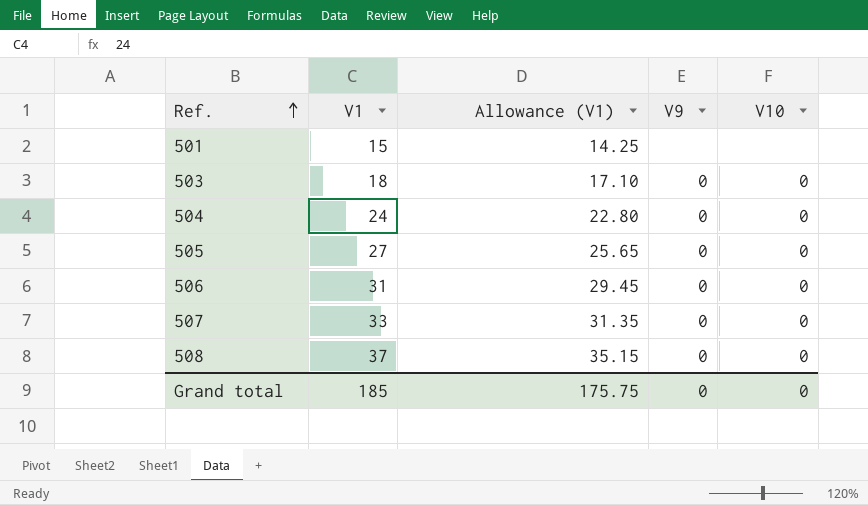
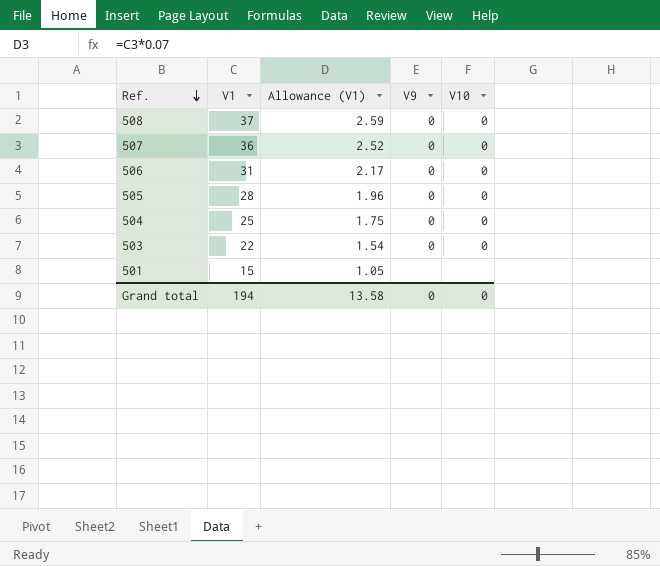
row order: Ref. ascending -> Ref. descending
column Allowance (V1) | formula: [V1] * 0.95 -> [V1] * 0.07
507 | V1: 33 -> 36
505 | V1: 27 -> 28
504 | V1: 24 -> 25
503 | V1: 18 -> 22
Grand total | V1: 185 -> 194
Grand total | Allowance (V1): 175.75 -> 13.58

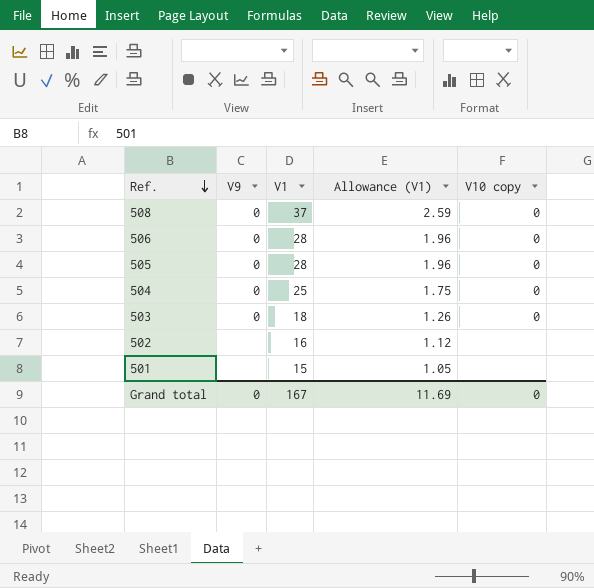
column V9 | position: 4 -> 2
column name: V10 -> V10 copy
row 507: 36 | 2.52 | 0 | 0 -> none
506 | V1: 31 -> 28
506 | Allowance (V1): 2.17 -> 1.96
503 | V1: 22 -> 18
503 | Allowance (V1): 1.54 -> 1.26
row 502: none -> none | 16 | 1.12 | none
Grand total | V1: 194 -> 167
Grand total | Allowance (V1): 13.58 -> 11.69

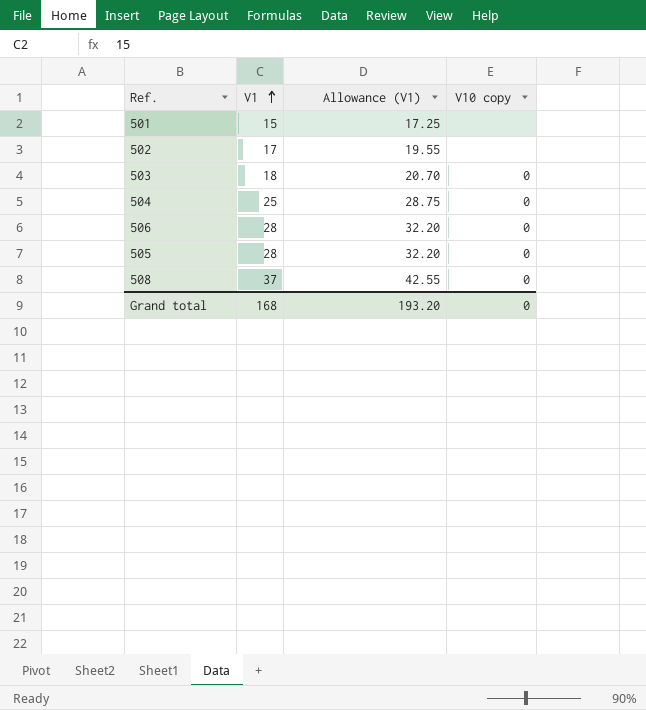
row order: Ref. descending -> V1 ascending
column V9 | position: 2 -> none
column Allowance (V1) | formula: [V1] * 0.07 -> [V1] * 1.15
502 | V1: 16 -> 17
Grand total | V1: 167 -> 168
Grand total | Allowance (V1): 11.69 -> 193.20

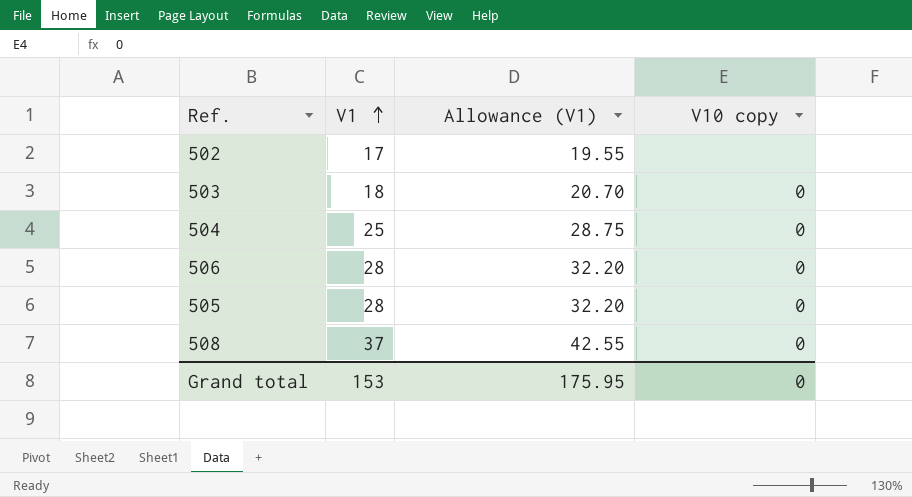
row 501: 15 | 17.25 | none -> none
Grand total | V1: 168 -> 153
Grand total | Allowance (V1): 193.20 -> 175.95

